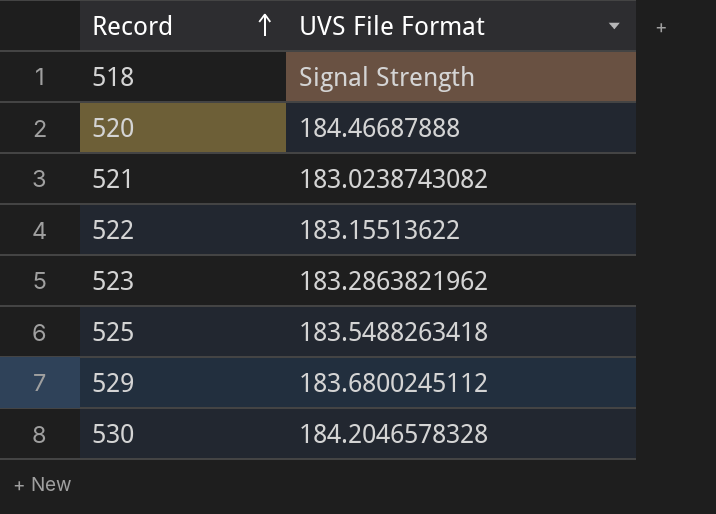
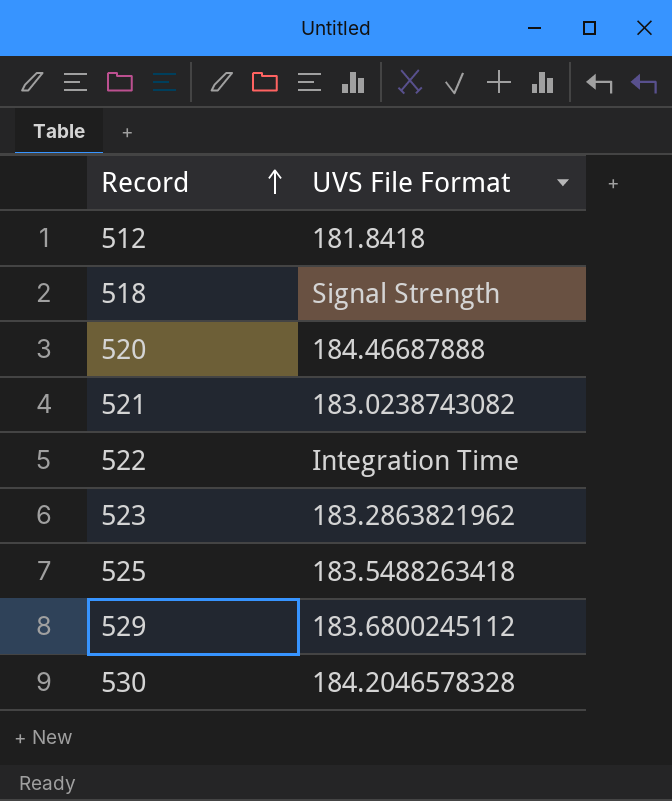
row 512: none -> 181.8418
522 | UVS File Format: 183.15513622 -> Integration Time

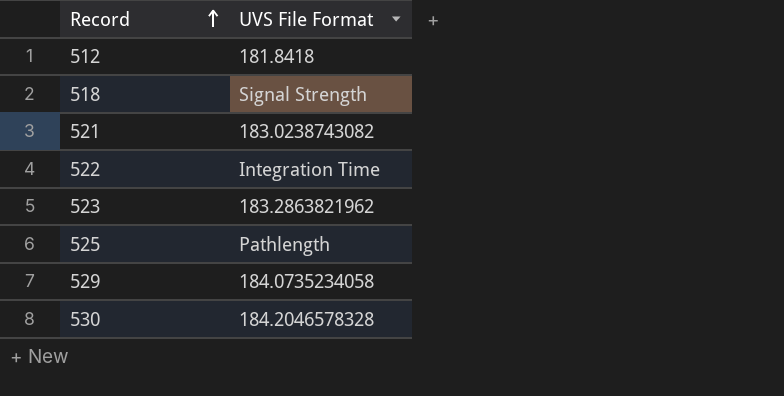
row 520: 184.46687888 -> none
525 | UVS File Format: 183.5488263418 -> Pathlength
529 | UVS File Format: 183.6800245112 -> 184.0735234058

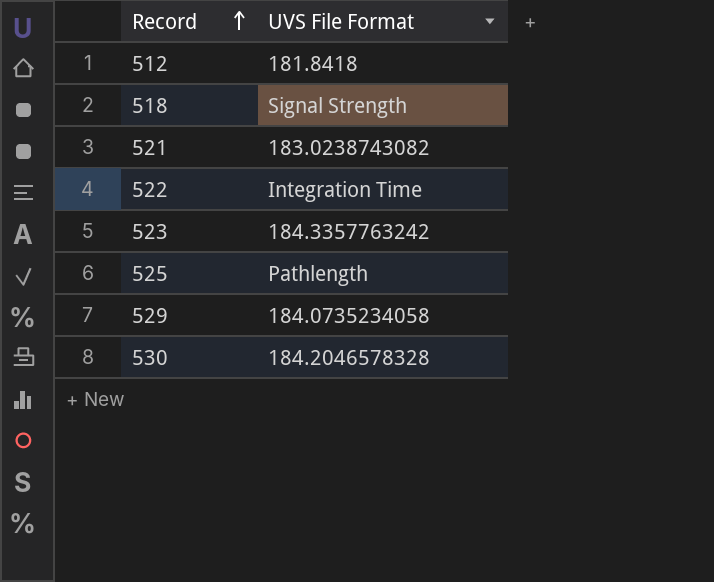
523 | UVS File Format: 183.2863821962 -> 184.3357763242

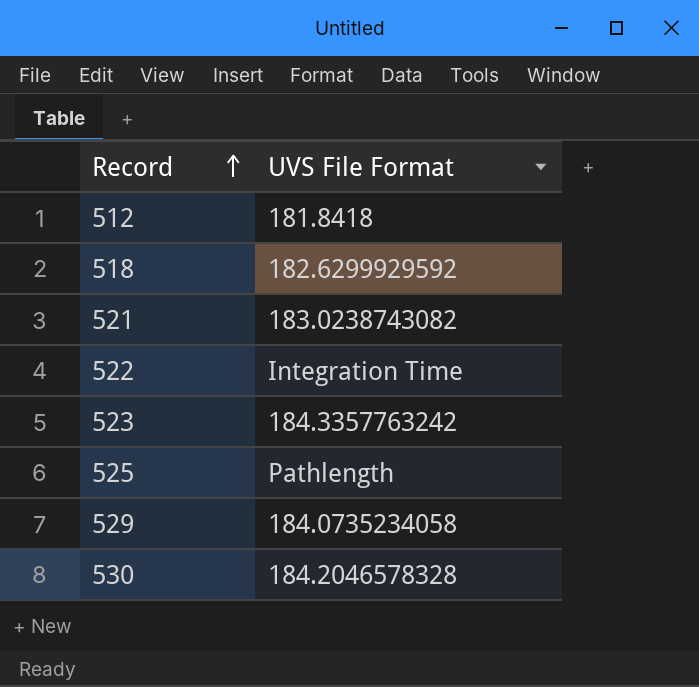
518 | UVS File Format: Signal Strength -> 182.6299929592

